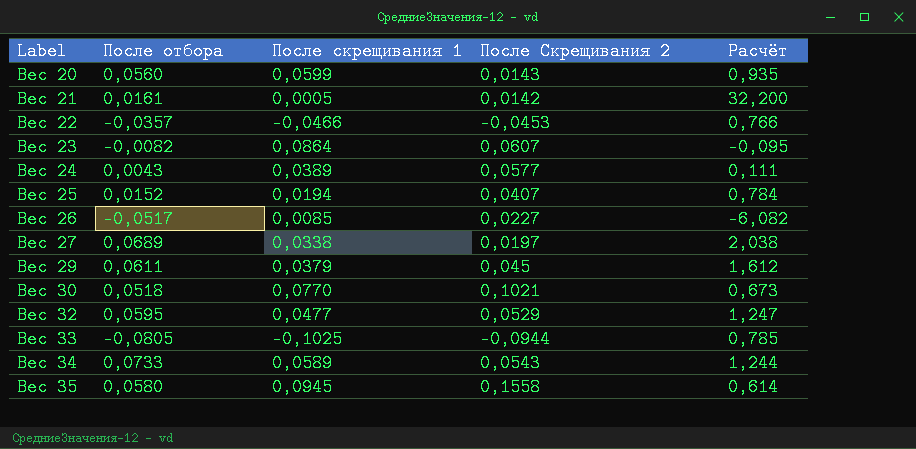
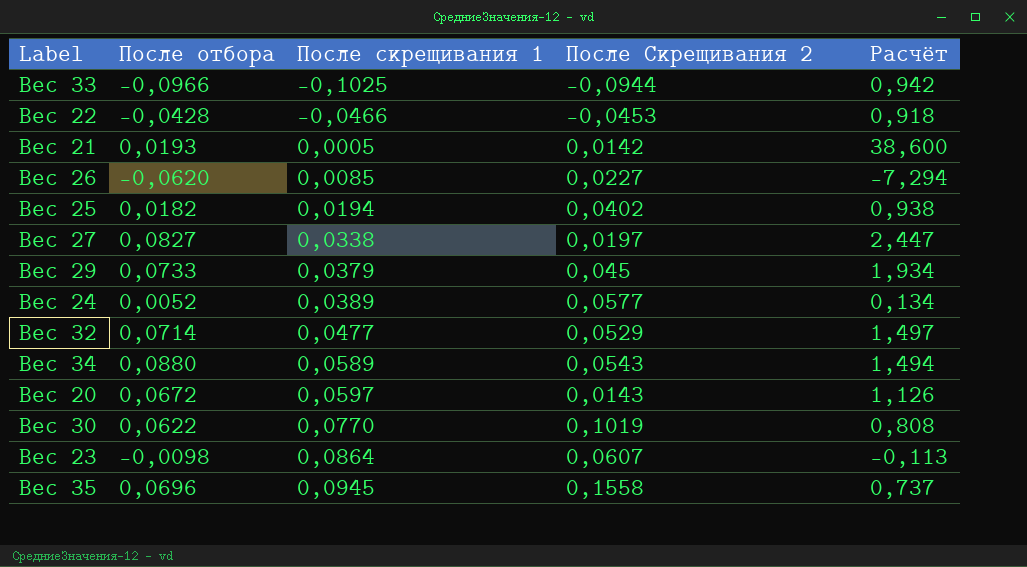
row order: Label ascending -> После скрещивания 1 ascending
Вес 33 | После отбора: -0,0805 -> -0,0966
Вес 33 | Расчёт: 0,785 -> 0,942
Вес 22 | После отбора: -0,0357 -> -0,0428
Вес 22 | Расчёт: 0,766 -> 0,918
Вес 21 | После отбора: 0,0161 -> 0,0193
Вес 21 | Расчёт: 32,200 -> 38,600
Вес 26 | После отбора: -0,0517 -> -0,0620
Вес 26 | Расчёт: -6,082 -> -7,294
Вес 25 | После отбора: 0,0152 -> 0,0182
Вес 25 | После Скрещивания 2: 0,0407 -> 0,0402
Вес 25 | Расчёт: 0,784 -> 0,938
Вес 27 | После отбора: 0,0689 -> 0,0827
Вес 27 | Расчёт: 2,038 -> 2,447
Вес 29 | После отбора: 0,0611 -> 0,0733
Вес 29 | Расчёт: 1,612 -> 1,934
Вес 24 | После отбора: 0,0043 -> 0,0052
Вес 24 | Расчёт: 0,111 -> 0,134
Вес 32 | После отбора: 0,0595 -> 0,0714
Вес 32 | Расчёт: 1,247 -> 1,497
Вес 34 | После отбора: 0,0733 -> 0,0880
Вес 34 | Расчёт: 1,244 -> 1,494
Вес 20 | После отбора: 0,0560 -> 0,0672
Вес 20 | После скрещивания 1: 0,0599 -> 0,0597
Вес 20 | Расчёт: 0,935 -> 1,126
Вес 30 | После отбора: 0,0518 -> 0,0622
Вес 30 | После Скрещивания 2: 0,1021 -> 0,1019
Вес 30 | Расчёт: 0,673 -> 0,808
Вес 23 | После отбора: -0,0082 -> -0,0098
Вес 23 | Расчёт: -0,095 -> -0,113
Вес 35 | После отбора: 0,0580 -> 0,0696
Вес 35 | Расчёт: 0,614 -> 0,737

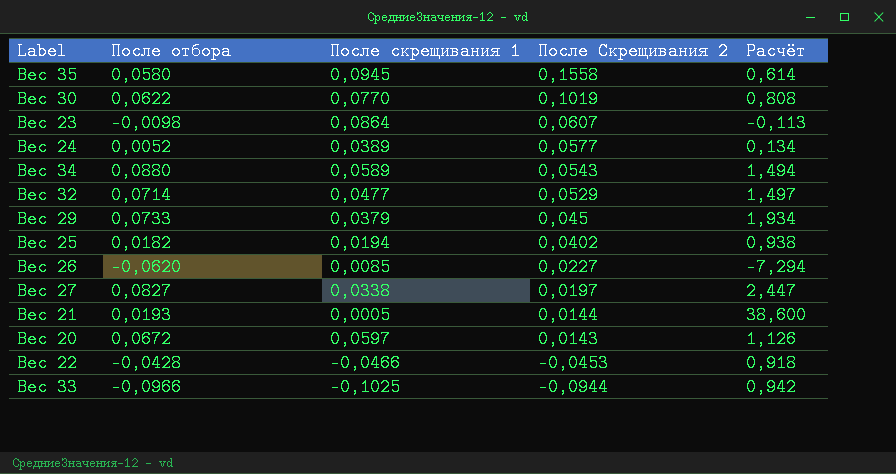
row order: После скрещивания 1 ascending -> После Скрещивания 2 descending
Вес 35 | После отбора: 0,0696 -> 0,0580
Вес 35 | Расчёт: 0,737 -> 0,614
Вес 21 | После Скрещивания 2: 0,0142 -> 0,0144

